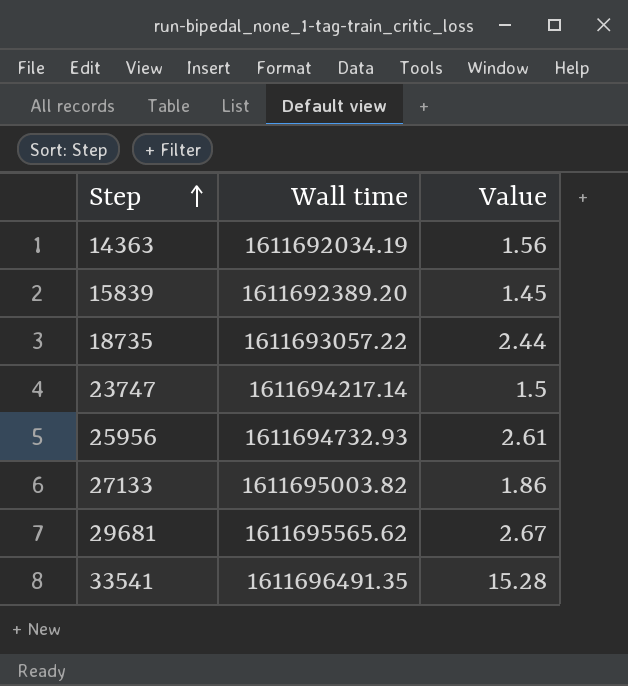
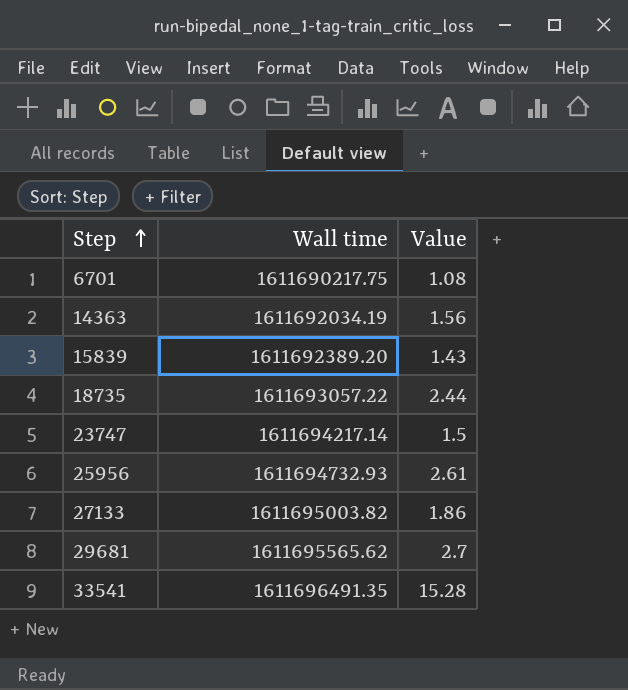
row 6701: none -> 1611690217.75 | 1.08
15839 | Value: 1.45 -> 1.43
29681 | Value: 2.67 -> 2.7

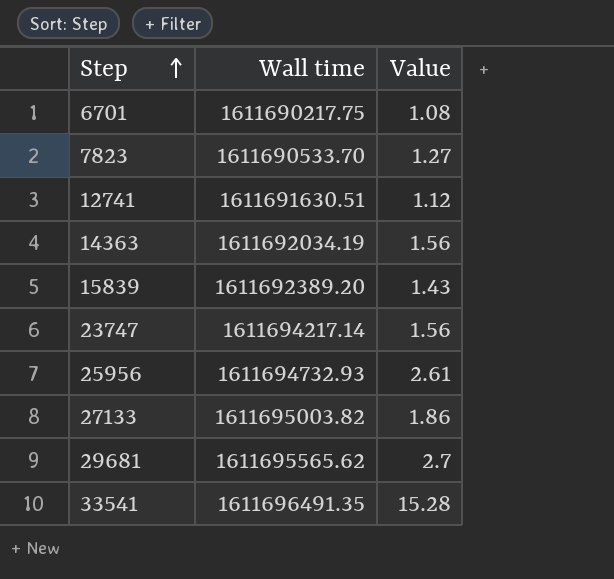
row 18735: 1611693057.22 | 2.44 -> none
row 7823: none -> 1611690533.70 | 1.27
row 12741: none -> 1611691630.51 | 1.12
23747 | Value: 1.5 -> 1.56

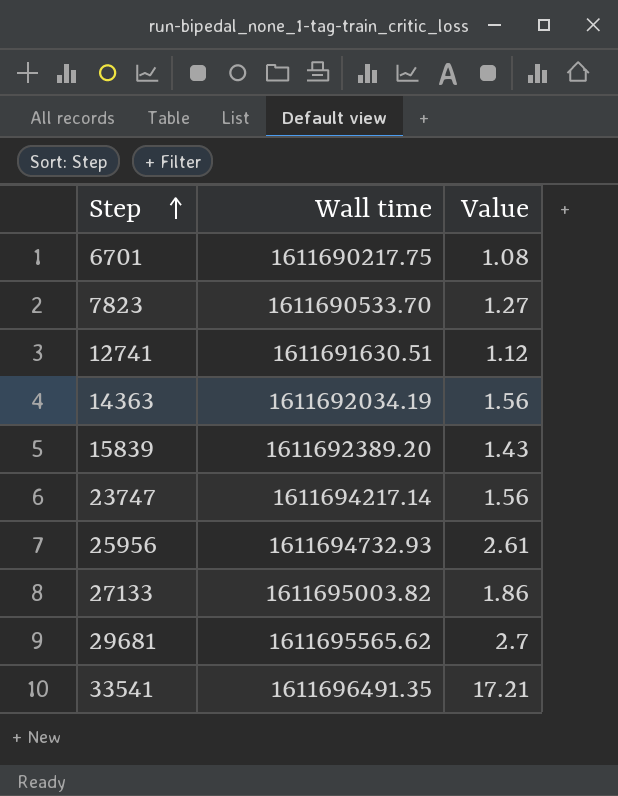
33541 | Value: 15.28 -> 17.21

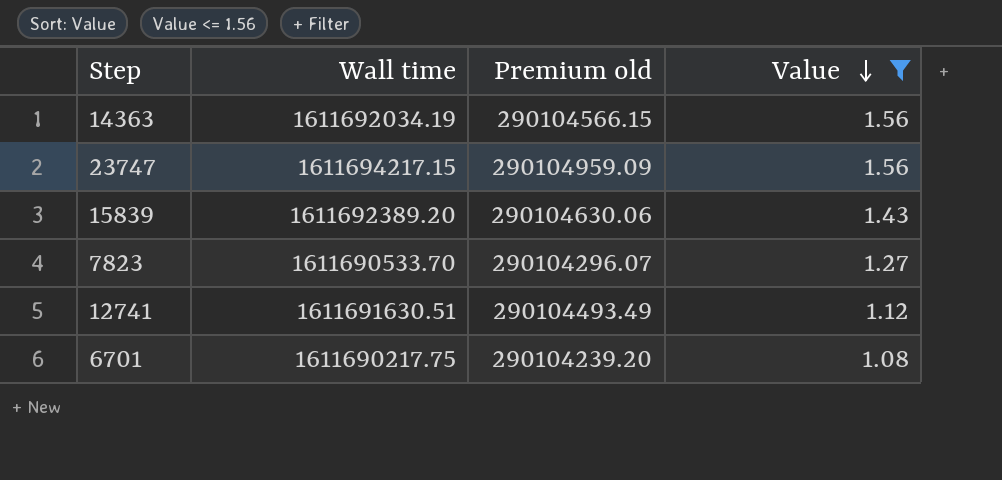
filter: none -> Value <= 1.56
row order: Step ascending -> Value descending
column Premium old | formula: none -> [Wall time] * 0.18
23747 | Wall time: 1611694217.14 -> 1611694217.15

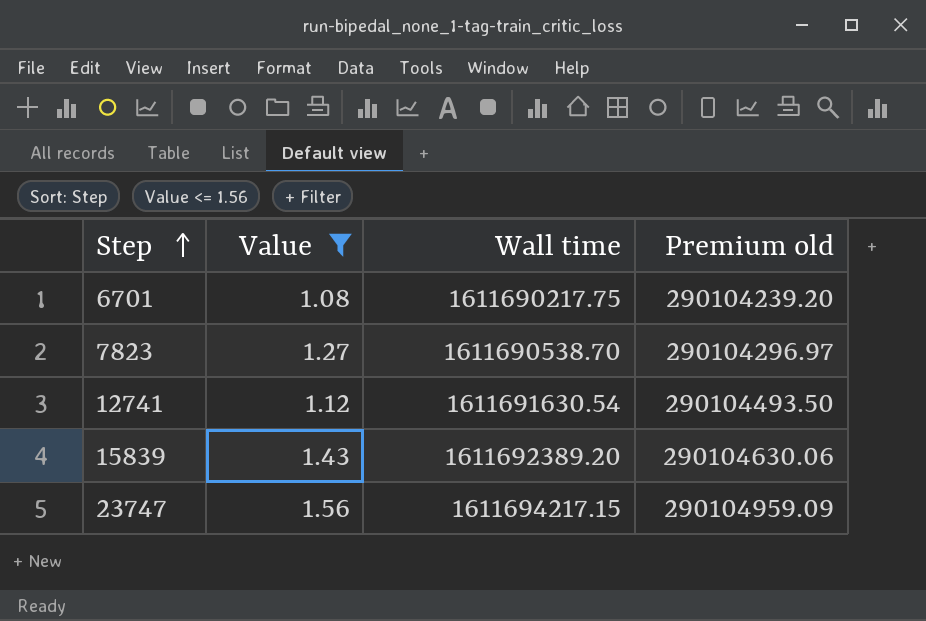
row order: Value descending -> Step ascending
column Value | position: 4 -> 2
row 14363: 1611692034.19 | 290104566.15 | 1.56 -> none
7823 | Wall time: 1611690533.70 -> 1611690538.70
7823 | Premium old: 290104296.07 -> 290104296.97
12741 | Wall time: 1611691630.51 -> 1611691630.54
12741 | Premium old: 290104493.49 -> 290104493.50

